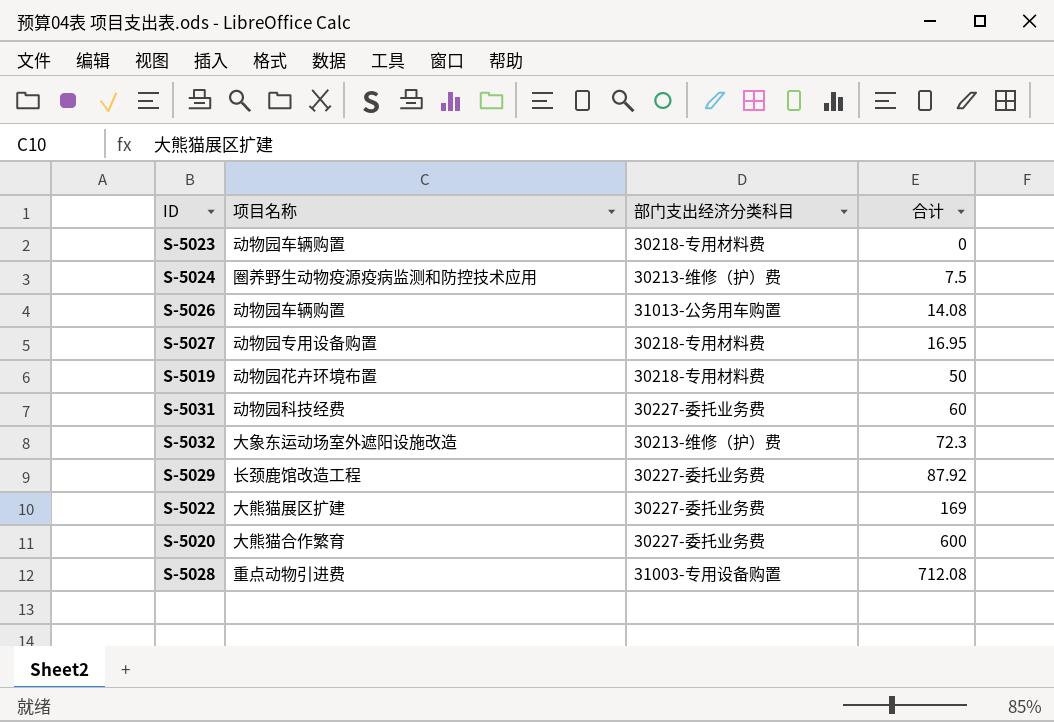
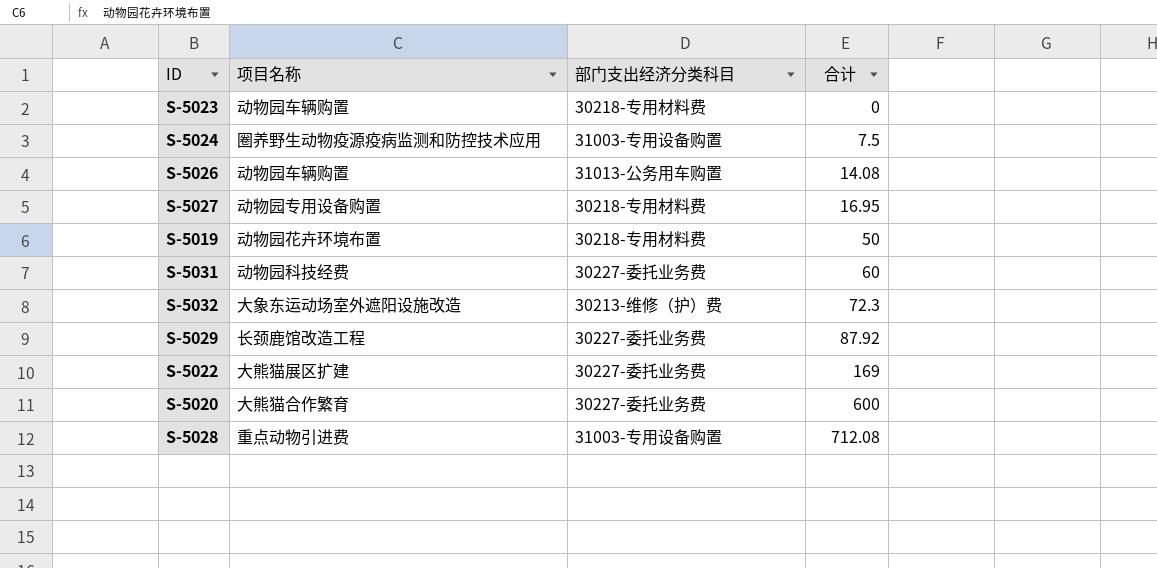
S-5024 | 部门支出经济分类科目: 30213-维修（护）费 -> 31003-专用设备购置

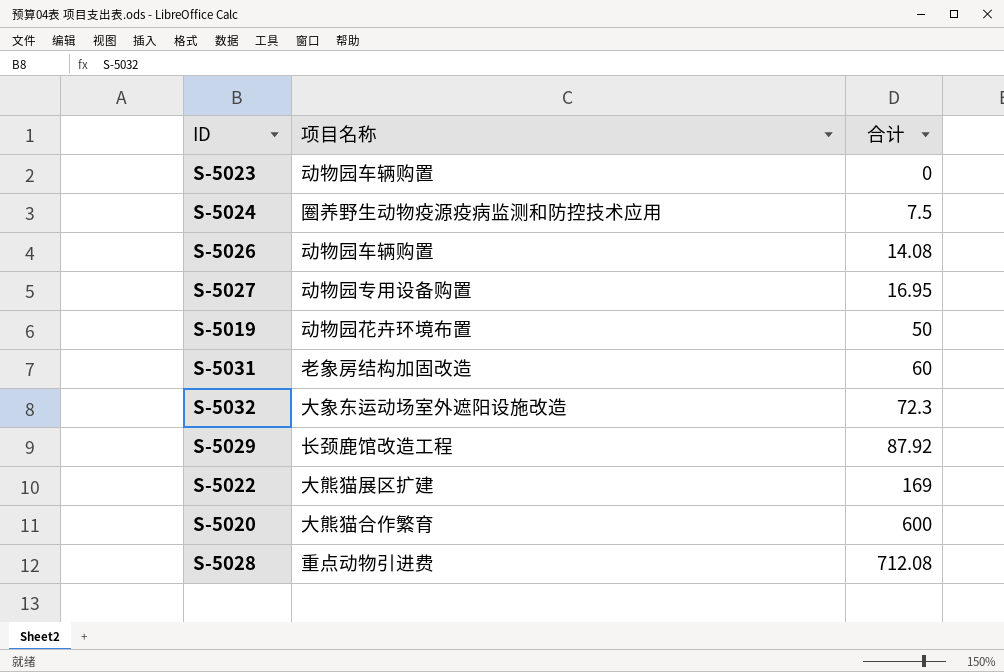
column 部门支出经济分类科目 | position: 3 -> none
S-5031 | 项目名称: 动物园科技经费 -> 老象房结构加固改造

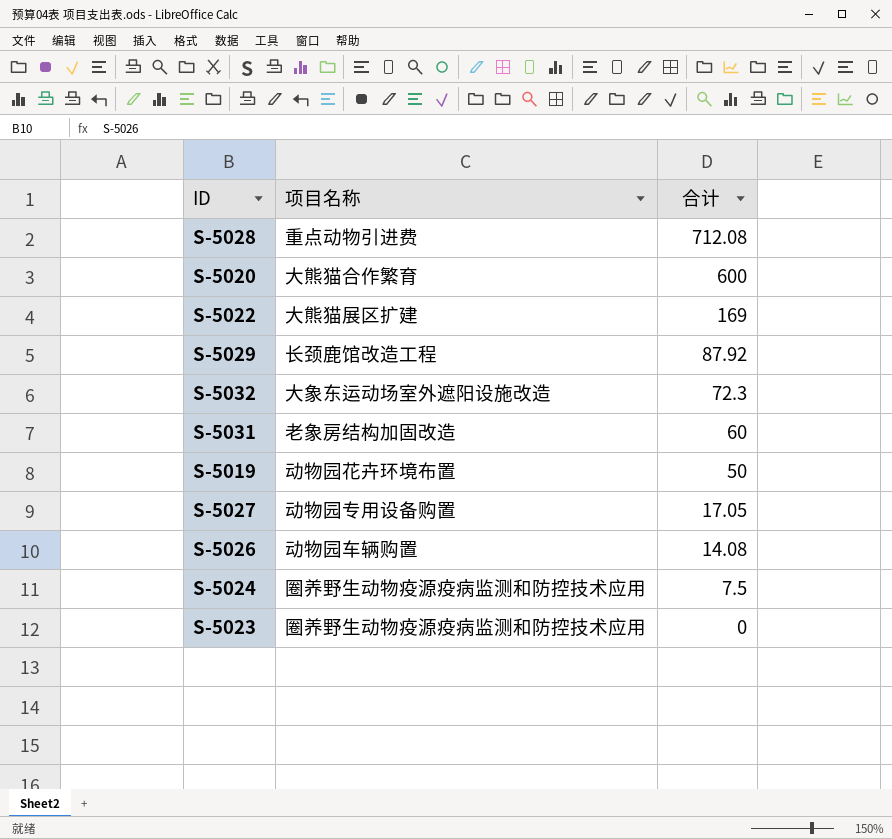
row order: 合计 ascending -> 合计 descending
S-5027 | 合计: 16.95 -> 17.05
S-5023 | 项目名称: 动物园车辆购置 -> 圈养野生动物疫源疫病监测和防控技术应用

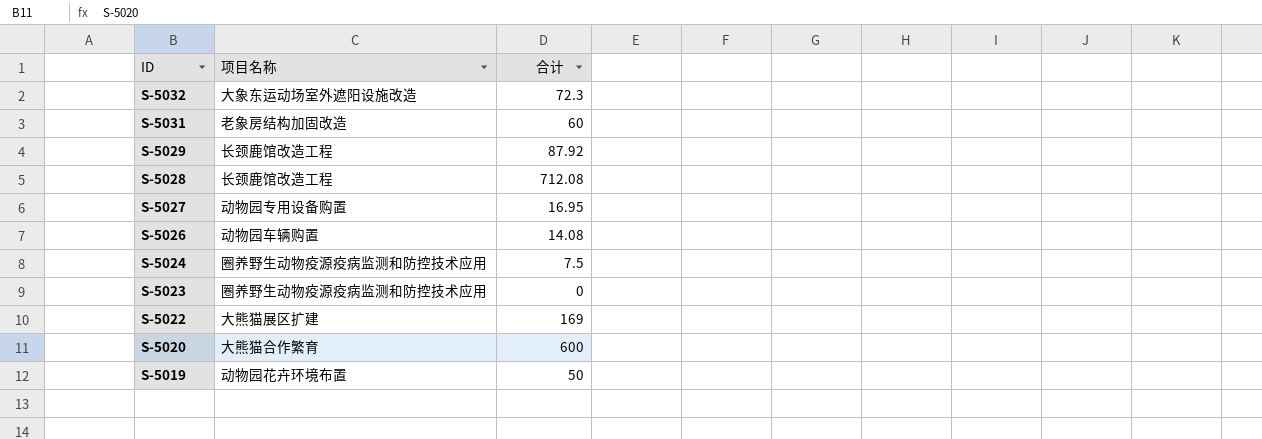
row order: 合计 descending -> ID descending
S-5028 | 项目名称: 重点动物引进费 -> 长颈鹿馆改造工程
S-5027 | 合计: 17.05 -> 16.95

